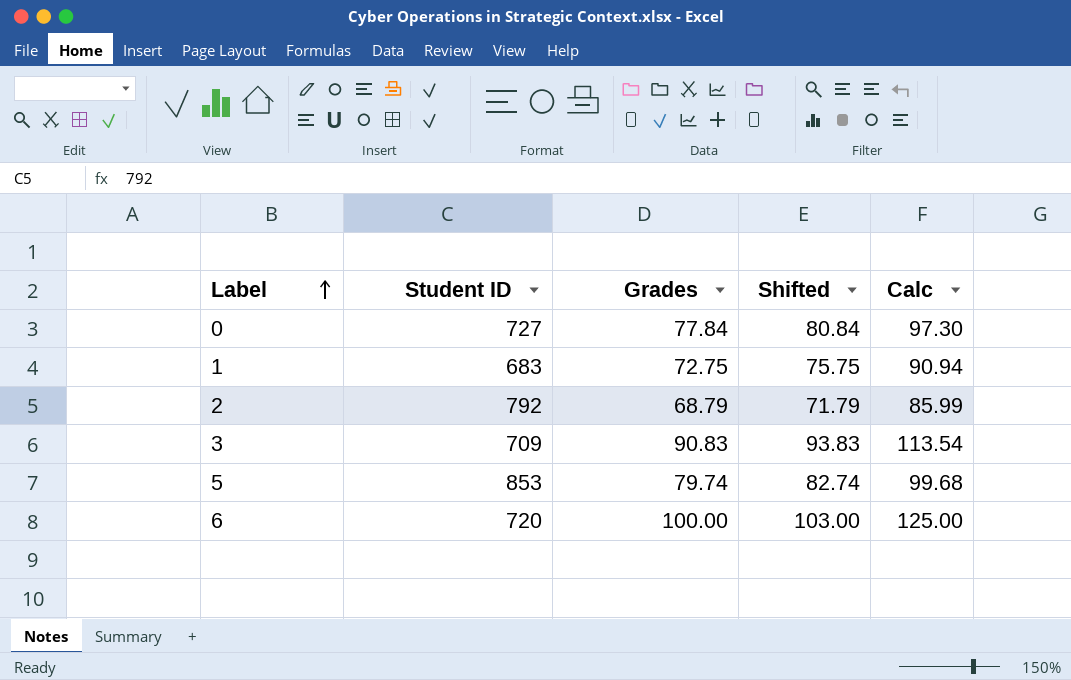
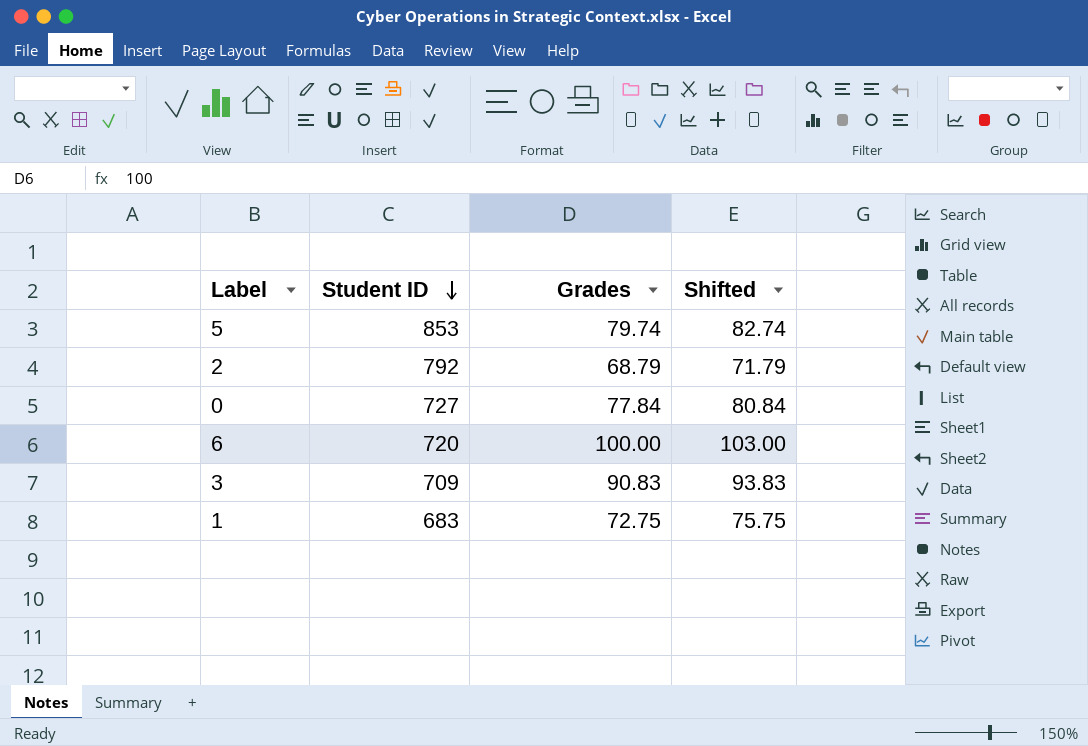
row order: Label ascending -> Student ID descending
column Calc | formula: [Grades] * 1.25 -> none

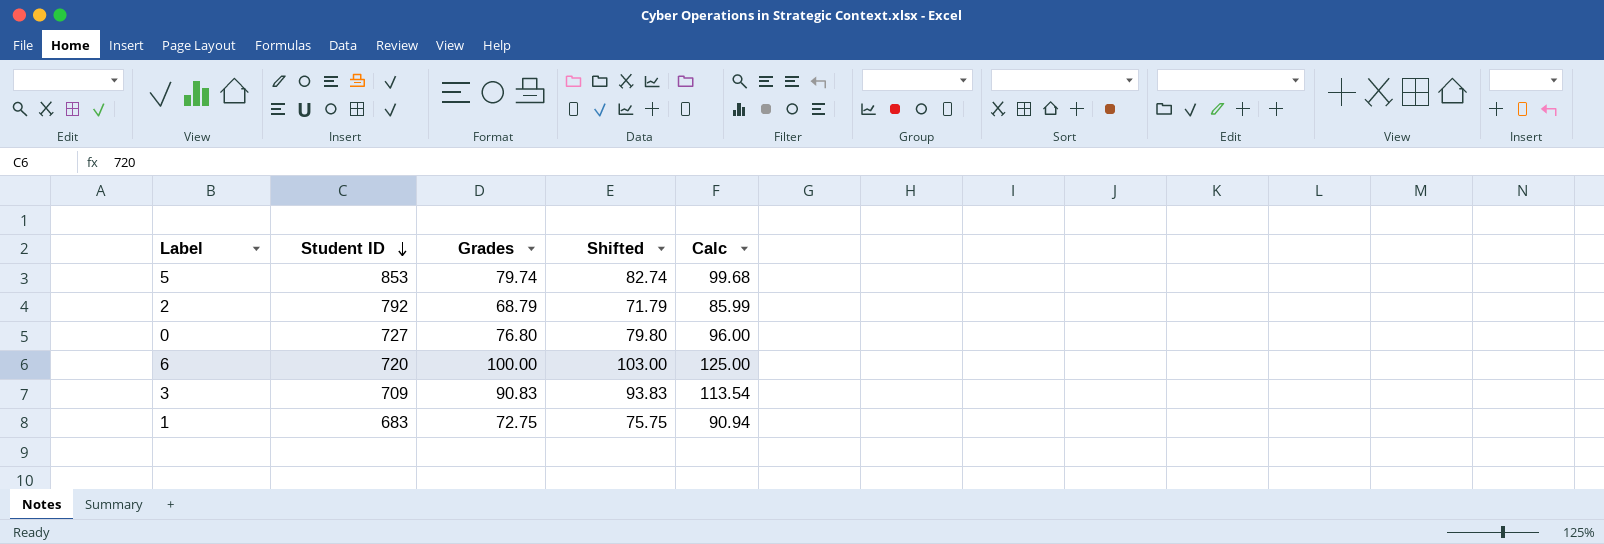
column Calc | formula: none -> [Grades] * 1.25
0 | Grades: 77.84 -> 76.80
0 | Shifted: 80.84 -> 79.80

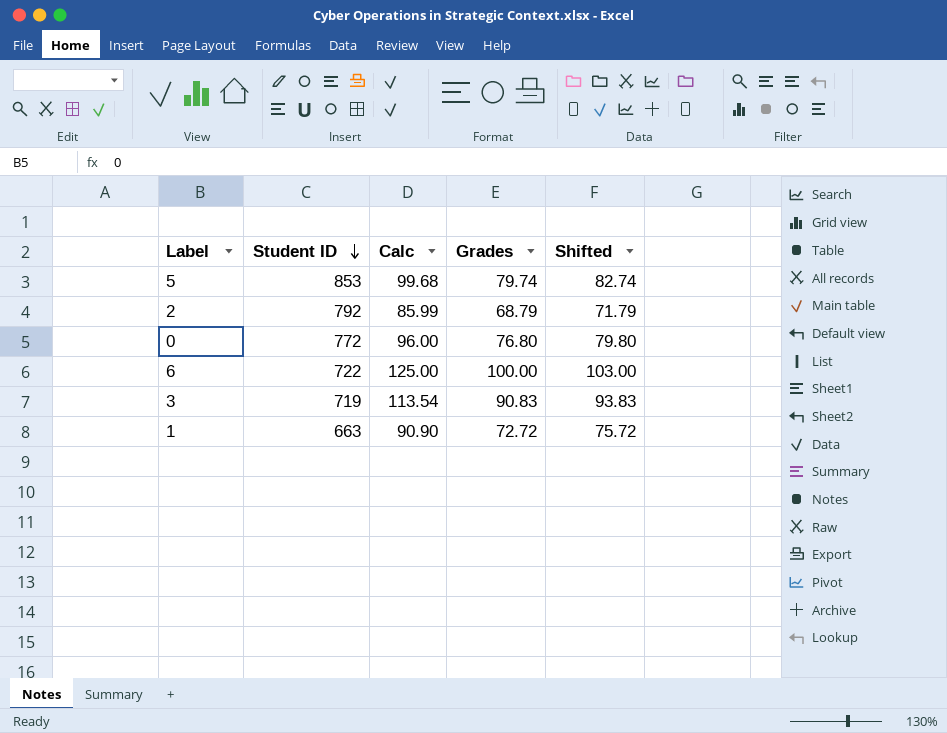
column Calc | position: 5 -> 3
0 | Student ID: 727 -> 772
6 | Student ID: 720 -> 722
3 | Student ID: 709 -> 719
1 | Student ID: 683 -> 663
1 | Calc: 90.94 -> 90.90
1 | Grades: 72.75 -> 72.72
1 | Shifted: 75.75 -> 75.72

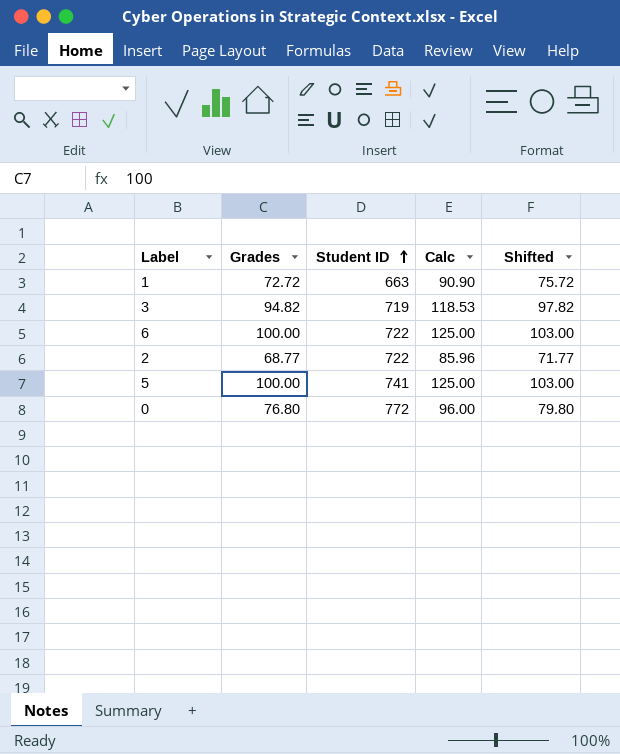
row order: Student ID descending -> Student ID ascending
column Grades | position: 4 -> 2
3 | Grades: 90.83 -> 94.82
3 | Calc: 113.54 -> 118.53
3 | Shifted: 93.83 -> 97.82
2 | Grades: 68.79 -> 68.77
2 | Student ID: 792 -> 722
2 | Calc: 85.99 -> 85.96
2 | Shifted: 71.79 -> 71.77
5 | Grades: 79.74 -> 100.00
5 | Student ID: 853 -> 741
5 | Calc: 99.68 -> 125.00
5 | Shifted: 82.74 -> 103.00

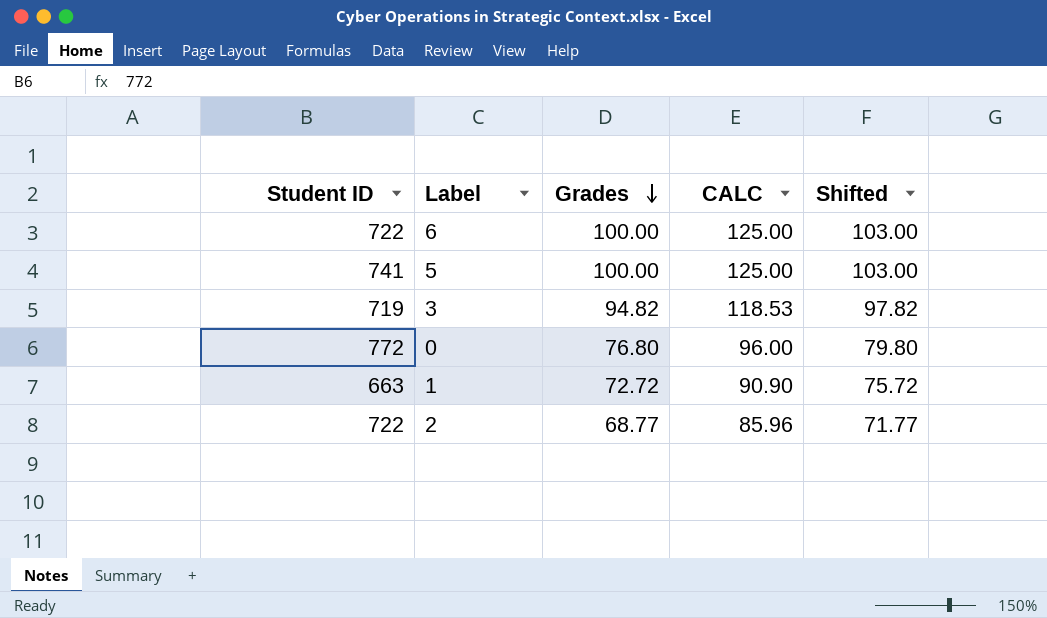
row order: Student ID ascending -> Grades descending
column Student ID | position: 3 -> 1
column name: Calc -> CALC

